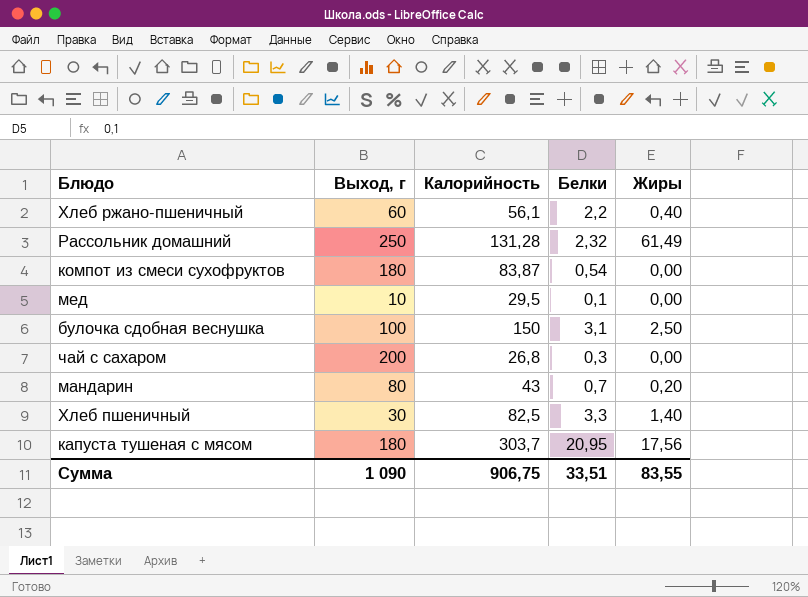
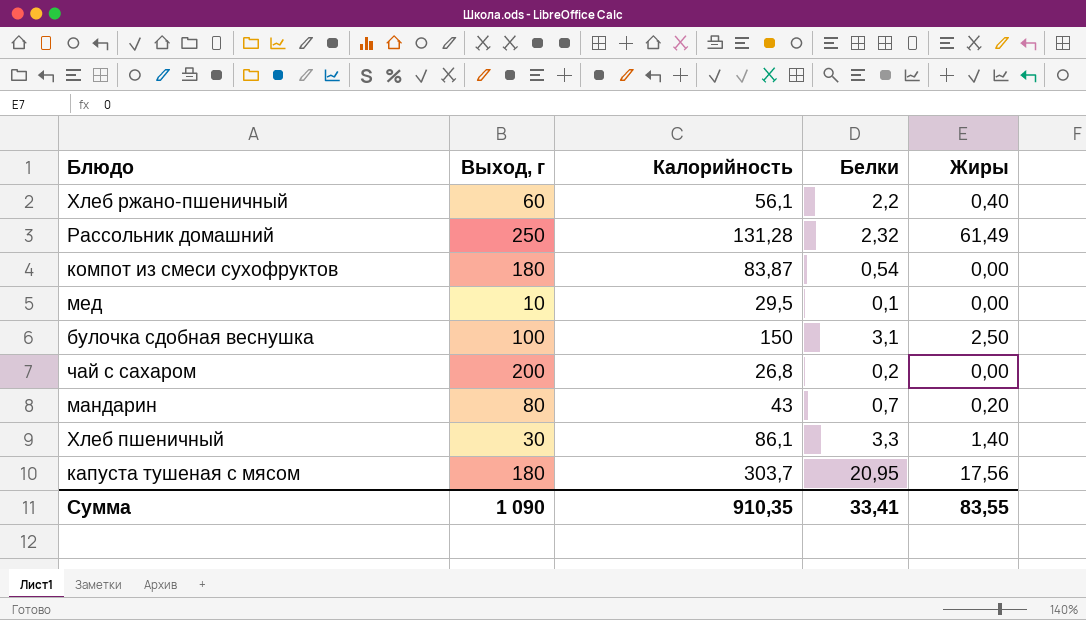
чай с сахаром | Белки: 0,3 -> 0,2
Хлеб пшеничный | Калорийность: 82,5 -> 86,1
Сумма | Калорийность: 906,75 -> 910,35
Сумма | Белки: 33,51 -> 33,41

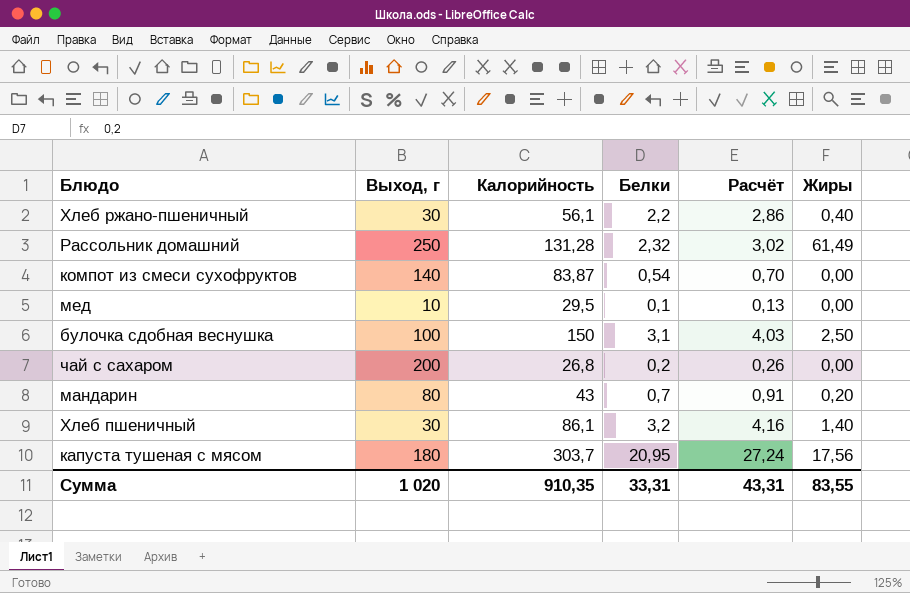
column Расчёт | formula: none -> [Белки] * 1,3
Хлеб ржано-пшеничный | Выход, г: 60 -> 30
компот из смеси сухофруктов | Выход, г: 180 -> 140
Хлеб пшеничный | Белки: 3,3 -> 3,2
Сумма | Выход, г: 1 090 -> 1 020
Сумма | Белки: 33,41 -> 33,31

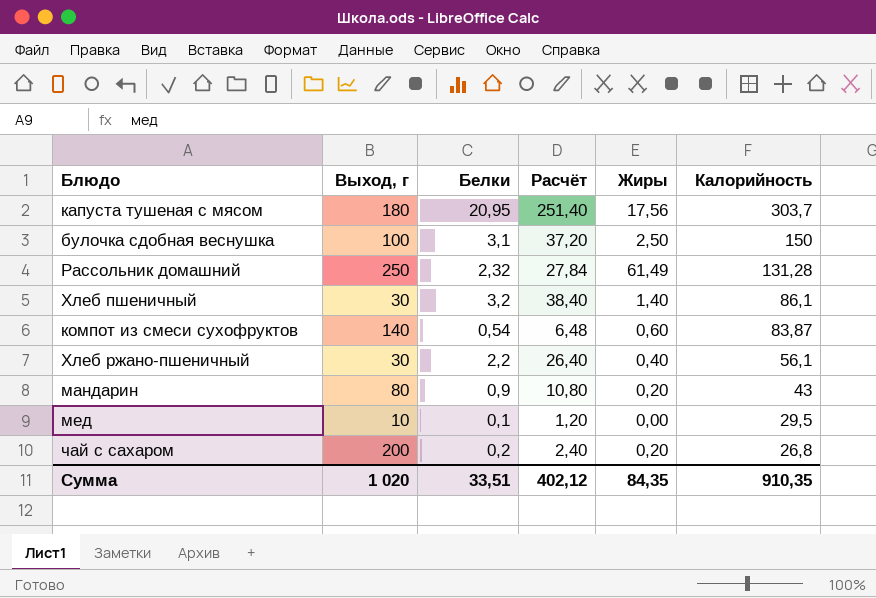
row order: none -> Калорийность descending
column Расчёт | formula: [Белки] * 1,3 -> [Белки] * 12
column Калорийность | position: 3 -> 6
компот из смеси сухофруктов | Жиры: 0,00 -> 0,60
мандарин | Белки: 0,7 -> 0,9
чай с сахаром | Жиры: 0,00 -> 0,20
Сумма | Белки: 33,31 -> 33,51
Сумма | Расчёт: 43,31 -> 402,12
Сумма | Жиры: 83,55 -> 84,35

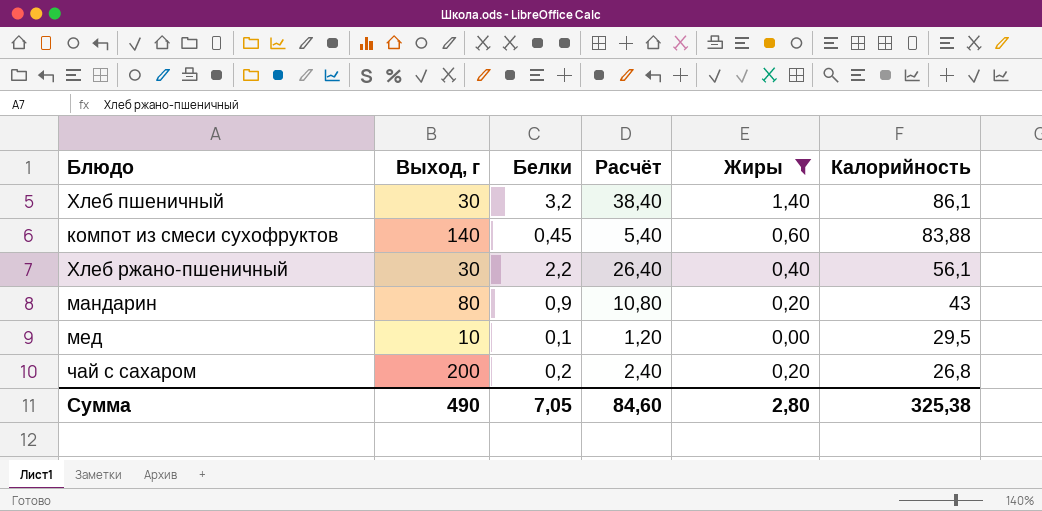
filter: none -> Жиры <= 1,40
компот из смеси сухофруктов | Белки: 0,54 -> 0,45
компот из смеси сухофруктов | Расчёт: 6,48 -> 5,40
компот из смеси сухофруктов | Калорийность: 83,87 -> 83,88
Сумма | Выход, г: 1 020 -> 490
Сумма | Белки: 33,51 -> 7,05
Сумма | Расчёт: 402,12 -> 84,60
Сумма | Жиры: 84,35 -> 2,80
Сумма | Калорийность: 910,35 -> 325,38

